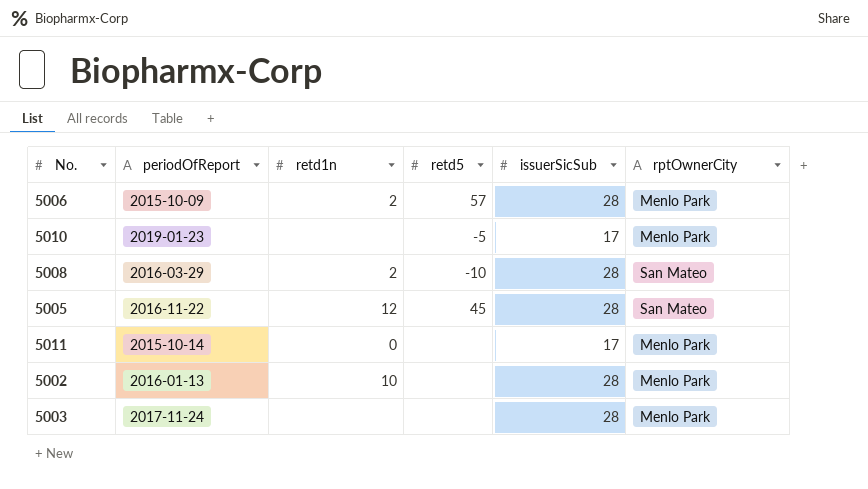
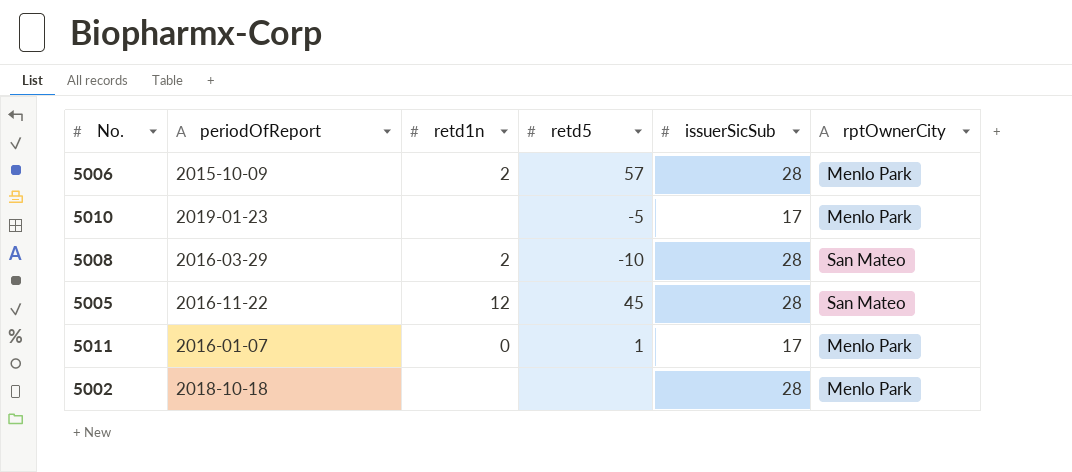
row 5003: 2017-11-24 | none | none | 28 | Menlo Park -> none
5011 | periodOfReport: 2015-10-14 -> 2016-01-07
5011 | retd5: none -> 1
5002 | periodOfReport: 2016-01-13 -> 2018-10-18
5002 | retd1n: 10 -> none

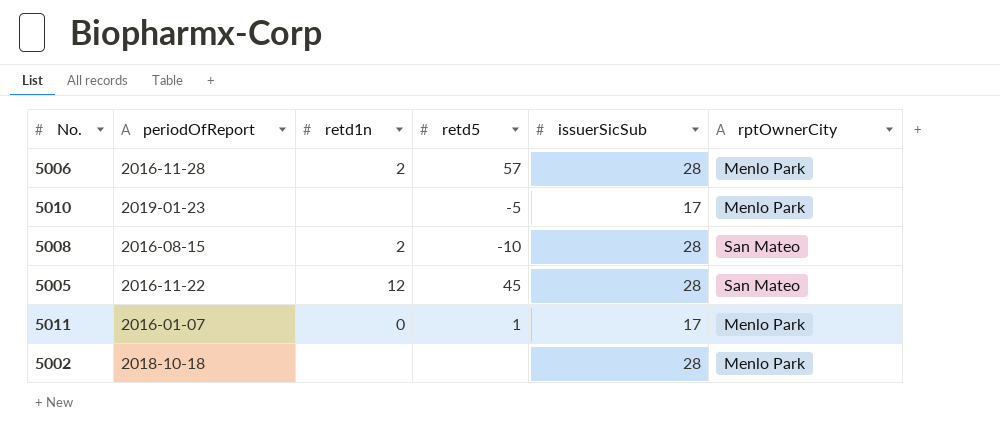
5006 | periodOfReport: 2015-10-09 -> 2016-11-28
5008 | periodOfReport: 2016-03-29 -> 2016-08-15

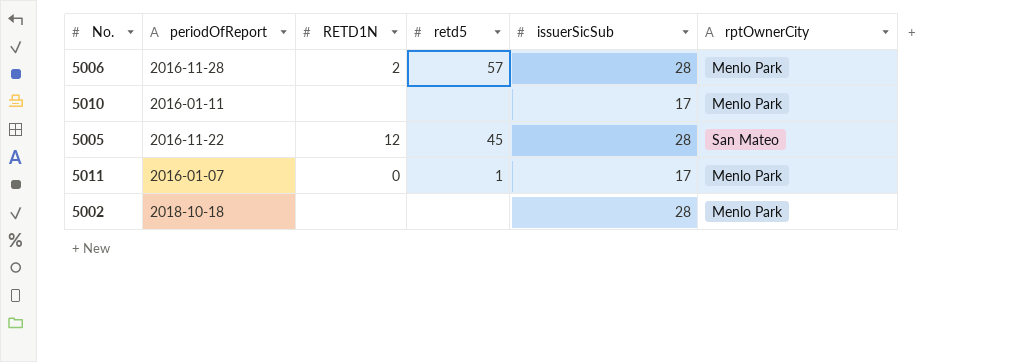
column name: retd1n -> RETD1N
row 5008: 2016-08-15 | 2 | -10 | 28 | San Mateo -> none
5010 | periodOfReport: 2019-01-23 -> 2016-01-11
5010 | retd5: -5 -> none

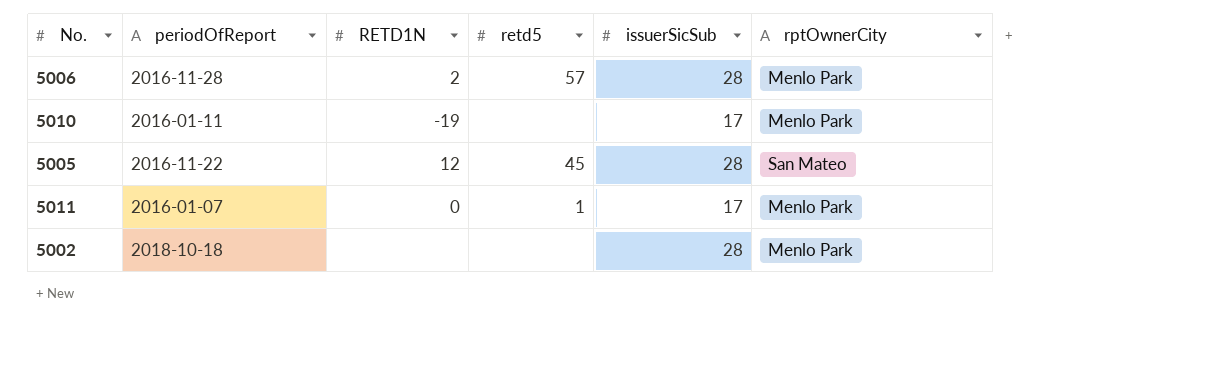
5010 | RETD1N: none -> -19

